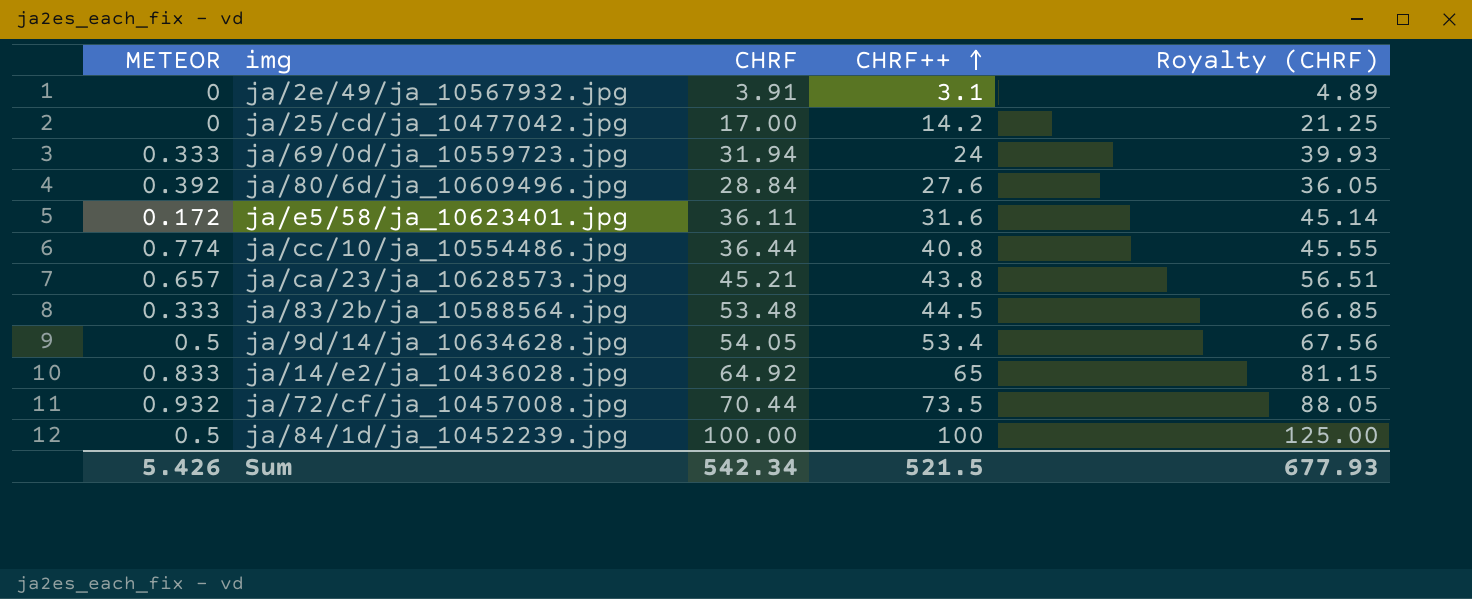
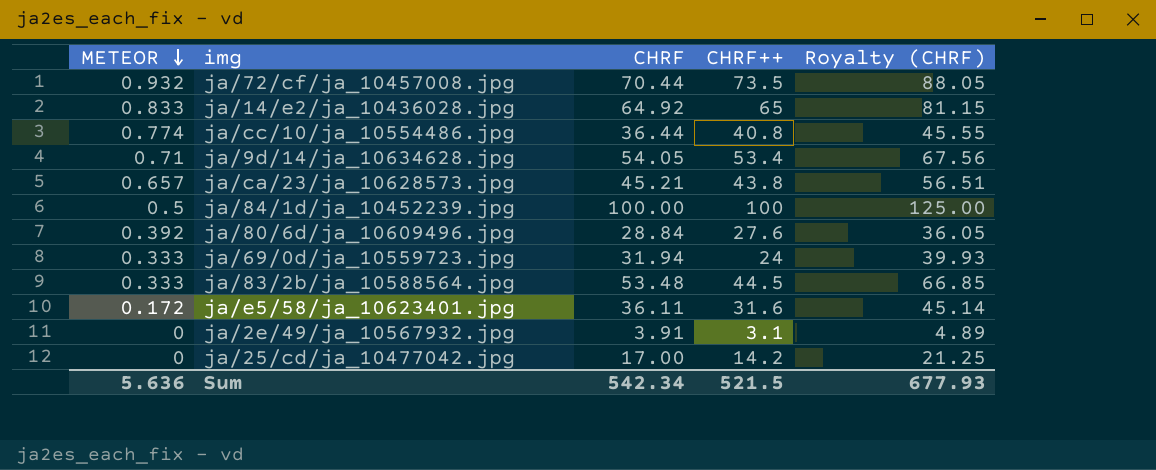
row order: CHRF++ ascending -> METEOR descending
ja/9d/14/ja_10634628.jpg | METEOR: 0.5 -> 0.71
Sum | METEOR: 5.426 -> 5.636

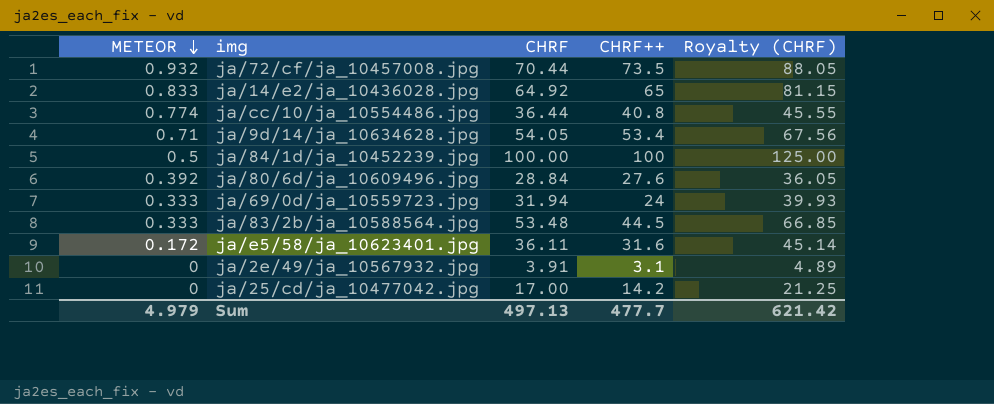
row ja/ca/23/ja_10628573.jpg: 0.657 | 45.21 | 43.8 | 56.51 -> none
Sum | METEOR: 5.636 -> 4.979
Sum | CHRF: 542.34 -> 497.13
Sum | CHRF++: 521.5 -> 477.7
Sum | Royalty (CHRF): 677.93 -> 621.42

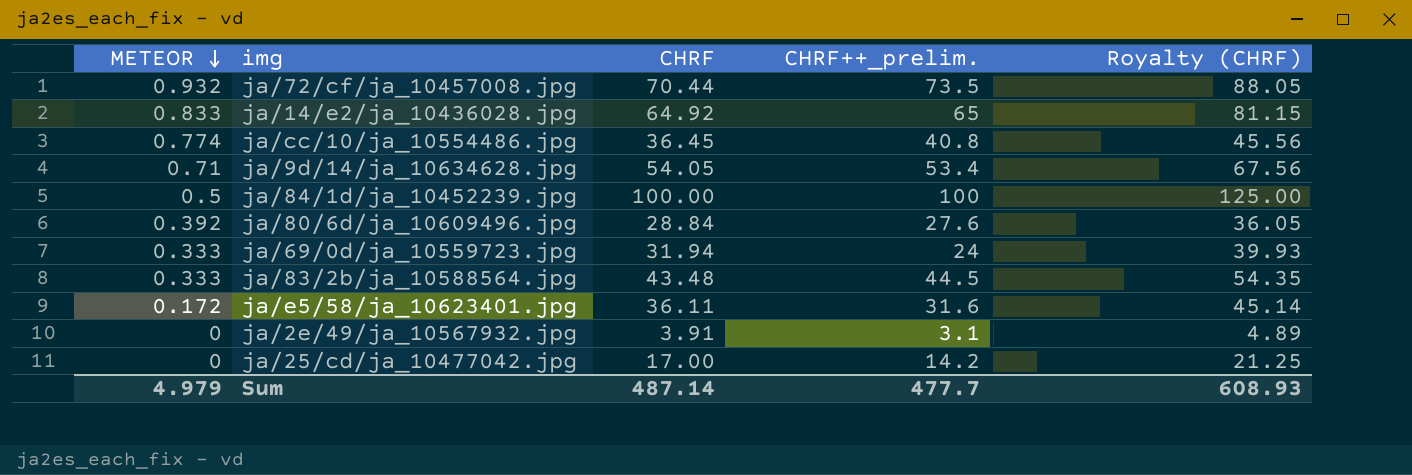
column name: CHRF++ -> CHRF++_prelim.
ja/cc/10/ja_10554486.jpg | CHRF: 36.44 -> 36.45
ja/cc/10/ja_10554486.jpg | Royalty (CHRF): 45.55 -> 45.56
ja/83/2b/ja_10588564.jpg | CHRF: 53.48 -> 43.48
ja/83/2b/ja_10588564.jpg | Royalty (CHRF): 66.85 -> 54.35
Sum | CHRF: 497.13 -> 487.14
Sum | Royalty (CHRF): 621.42 -> 608.93

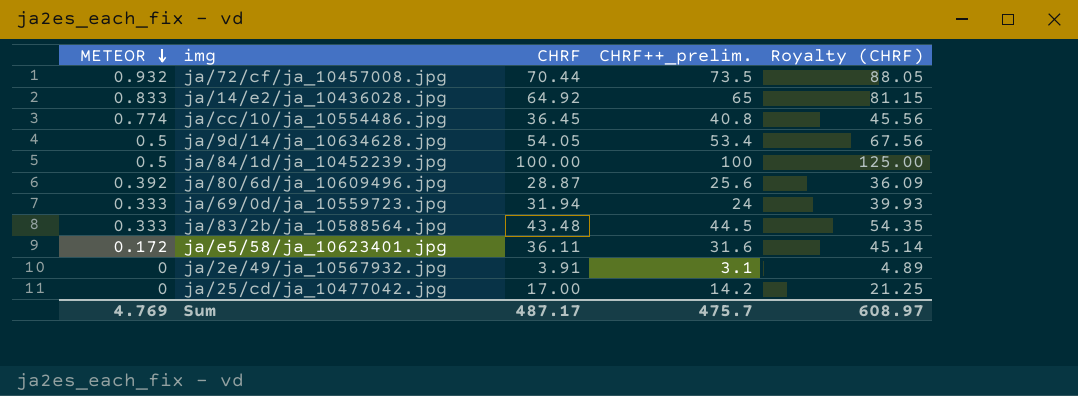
ja/9d/14/ja_10634628.jpg | METEOR: 0.71 -> 0.5
ja/80/6d/ja_10609496.jpg | CHRF: 28.84 -> 28.87
ja/80/6d/ja_10609496.jpg | CHRF++_prelim.: 27.6 -> 25.6
ja/80/6d/ja_10609496.jpg | Royalty (CHRF): 36.05 -> 36.09
Sum | METEOR: 4.979 -> 4.769
Sum | CHRF: 487.14 -> 487.17
Sum | CHRF++_prelim.: 477.7 -> 475.7
Sum | Royalty (CHRF): 608.93 -> 608.97

